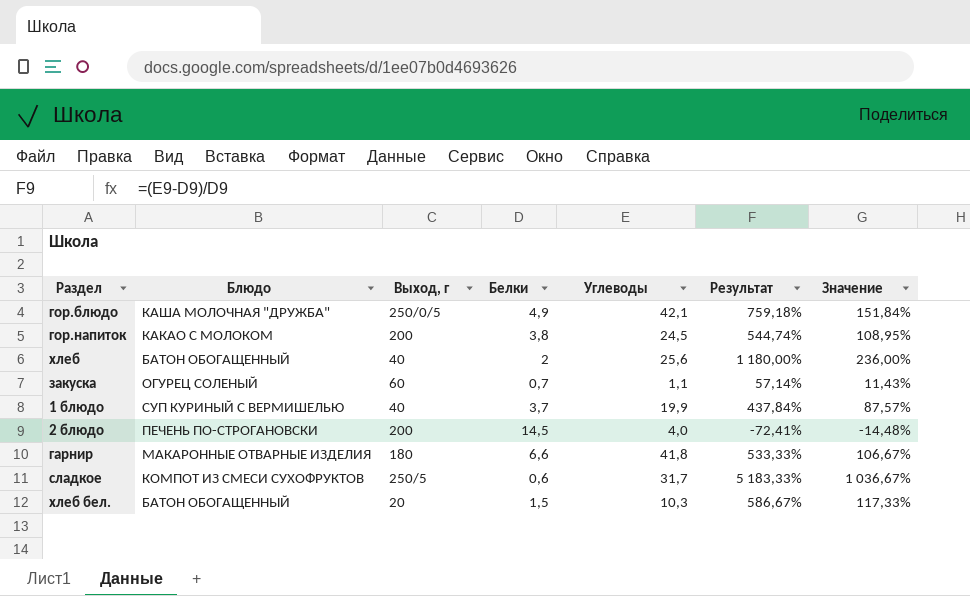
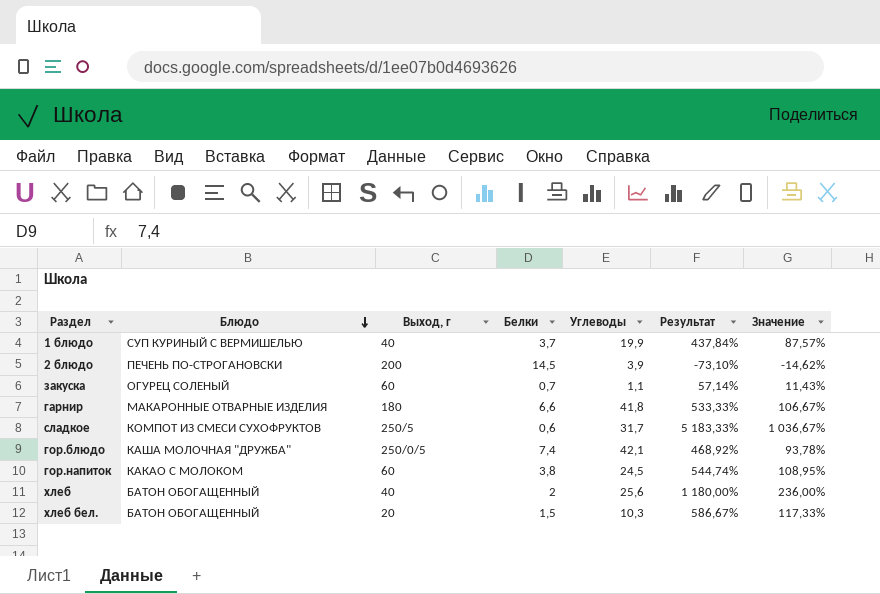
row order: none -> Блюдо descending
2 блюдо | Углеводы: 4,0 -> 3,9
2 блюдо | Результат: -72,41% -> -73,10%
2 блюдо | Значение: -14,48% -> -14,62%
гор.блюдо | Белки: 4,9 -> 7,4
гор.блюдо | Результат: 759,18% -> 468,92%
гор.блюдо | Значение: 151,84% -> 93,78%
гор.напиток | Выход, г: 200 -> 60

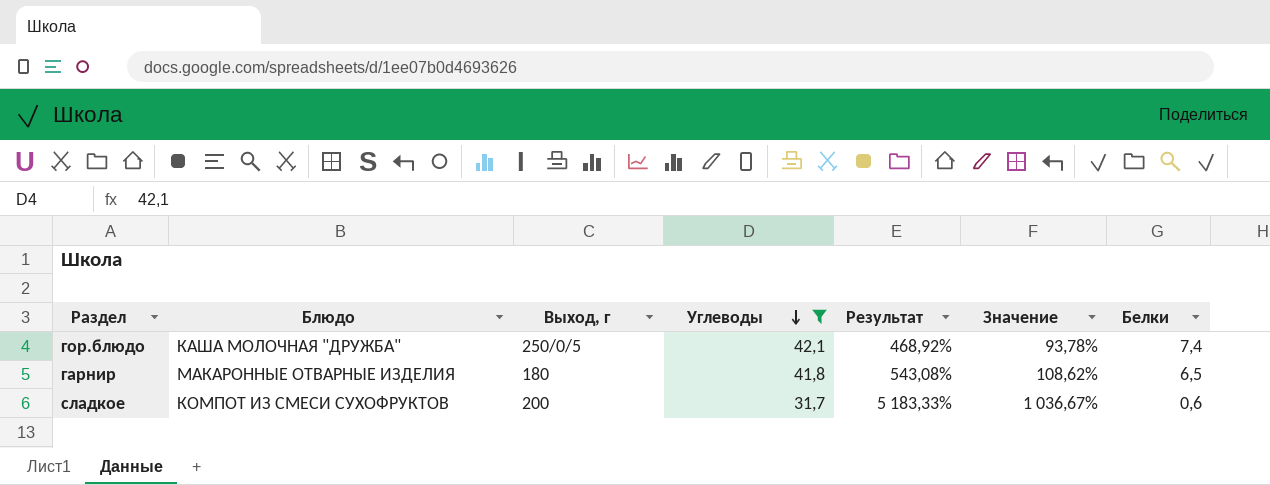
filter: none -> Углеводы >= 31,7
row order: Блюдо descending -> Углеводы descending
column Белки | position: 4 -> 7
гарнир | Результат: 533,33% -> 543,08%
гарнир | Значение: 106,67% -> 108,62%
гарнир | Белки: 6,6 -> 6,5
сладкое | Выход, г: 250/5 -> 200

